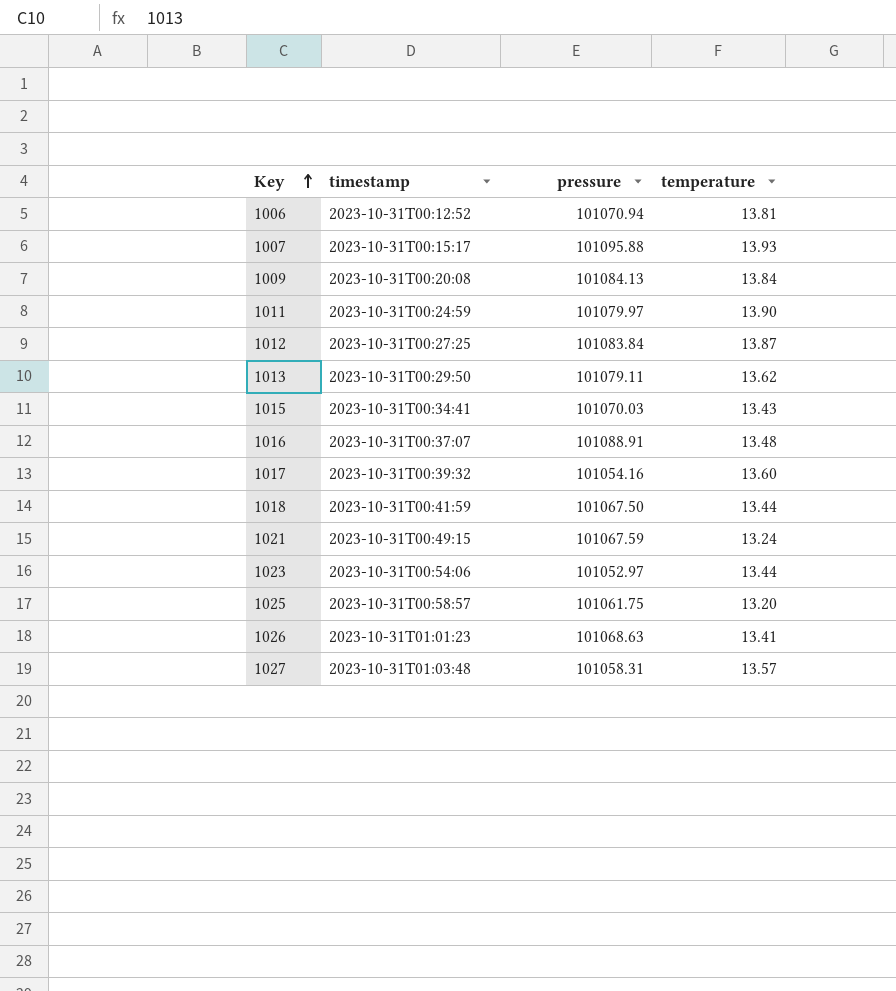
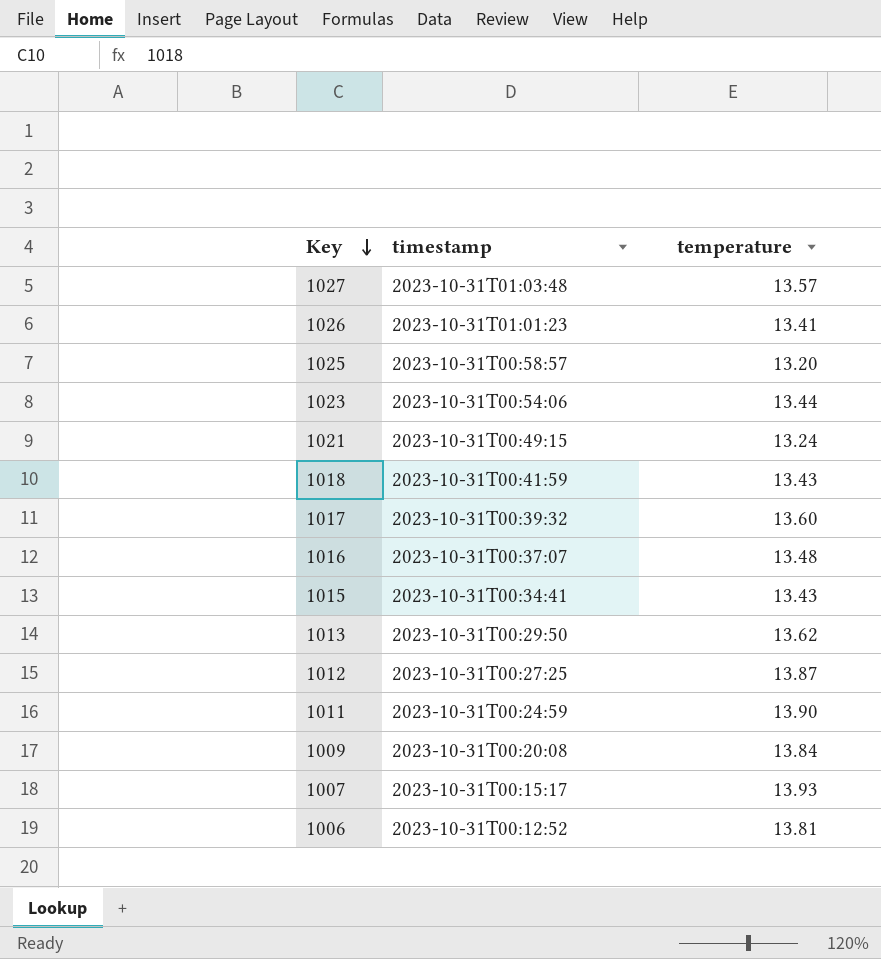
row order: Key ascending -> Key descending
column pressure | position: 3 -> none
1018 | temperature: 13.44 -> 13.43

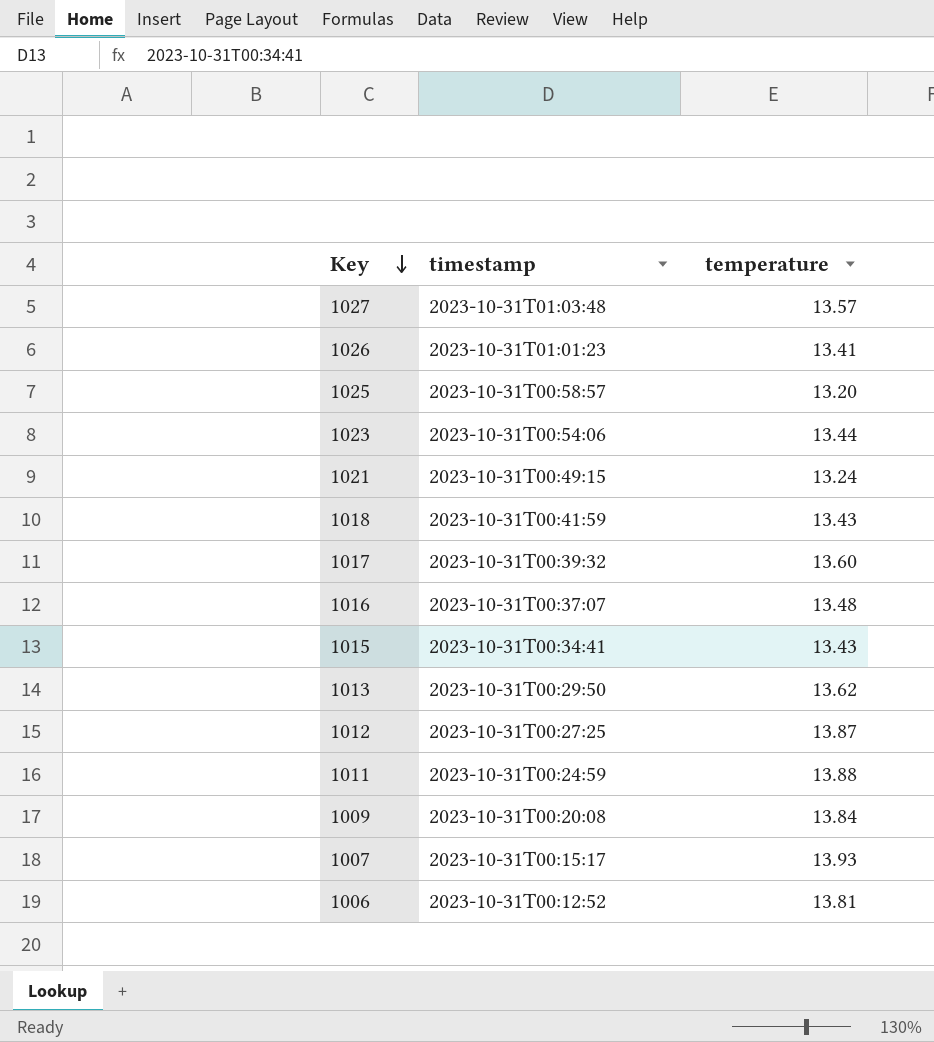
1011 | temperature: 13.90 -> 13.88

